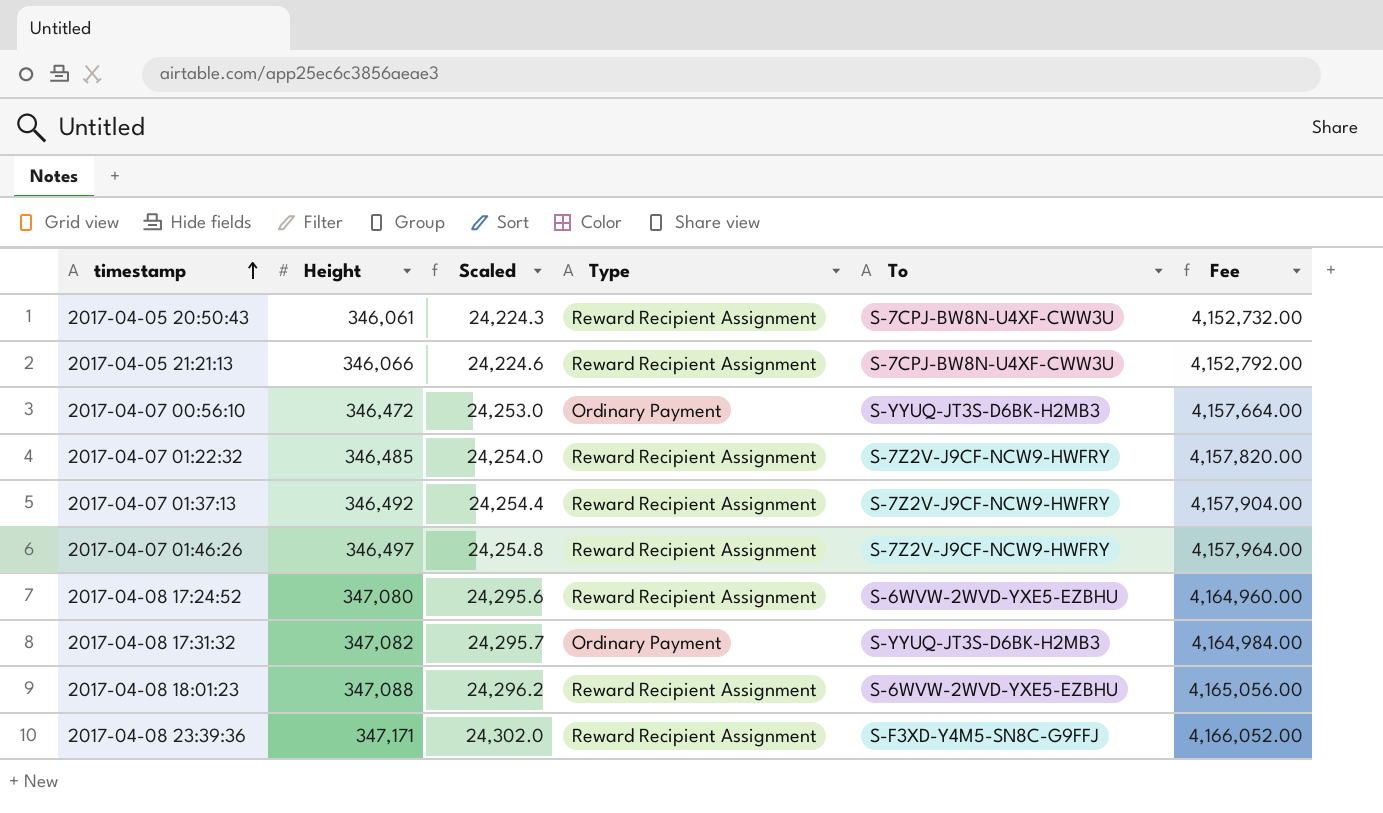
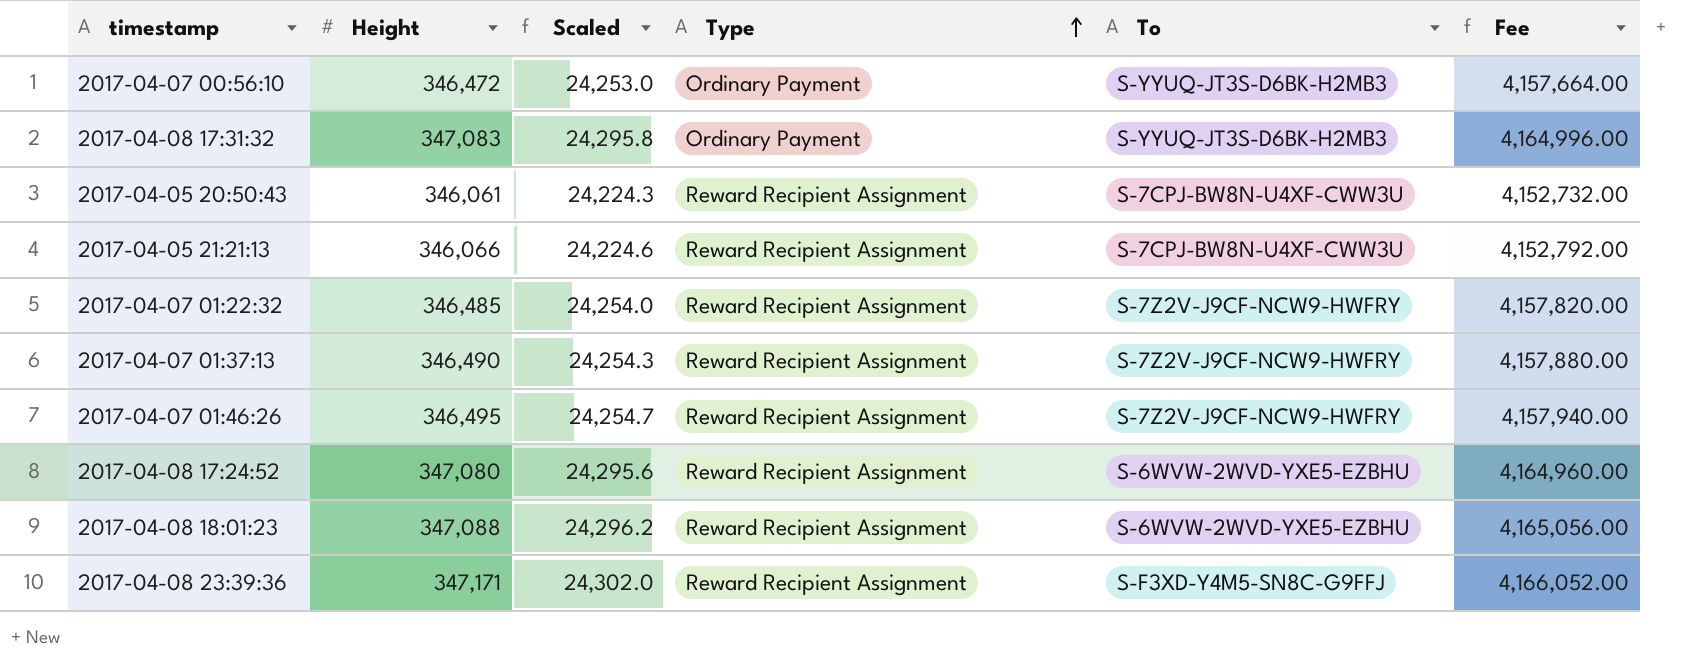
row order: timestamp ascending -> Type ascending
2017-04-08 17:31:32 | Height: 347,082 -> 347,083
2017-04-08 17:31:32 | Scaled: 24,295.7 -> 24,295.8
2017-04-08 17:31:32 | Fee: 4,164,984.00 -> 4,164,996.00
2017-04-07 01:37:13 | Height: 346,492 -> 346,490
2017-04-07 01:37:13 | Scaled: 24,254.4 -> 24,254.3
2017-04-07 01:37:13 | Fee: 4,157,904.00 -> 4,157,880.00
2017-04-07 01:46:26 | Height: 346,497 -> 346,495
2017-04-07 01:46:26 | Scaled: 24,254.8 -> 24,254.7
2017-04-07 01:46:26 | Fee: 4,157,964.00 -> 4,157,940.00

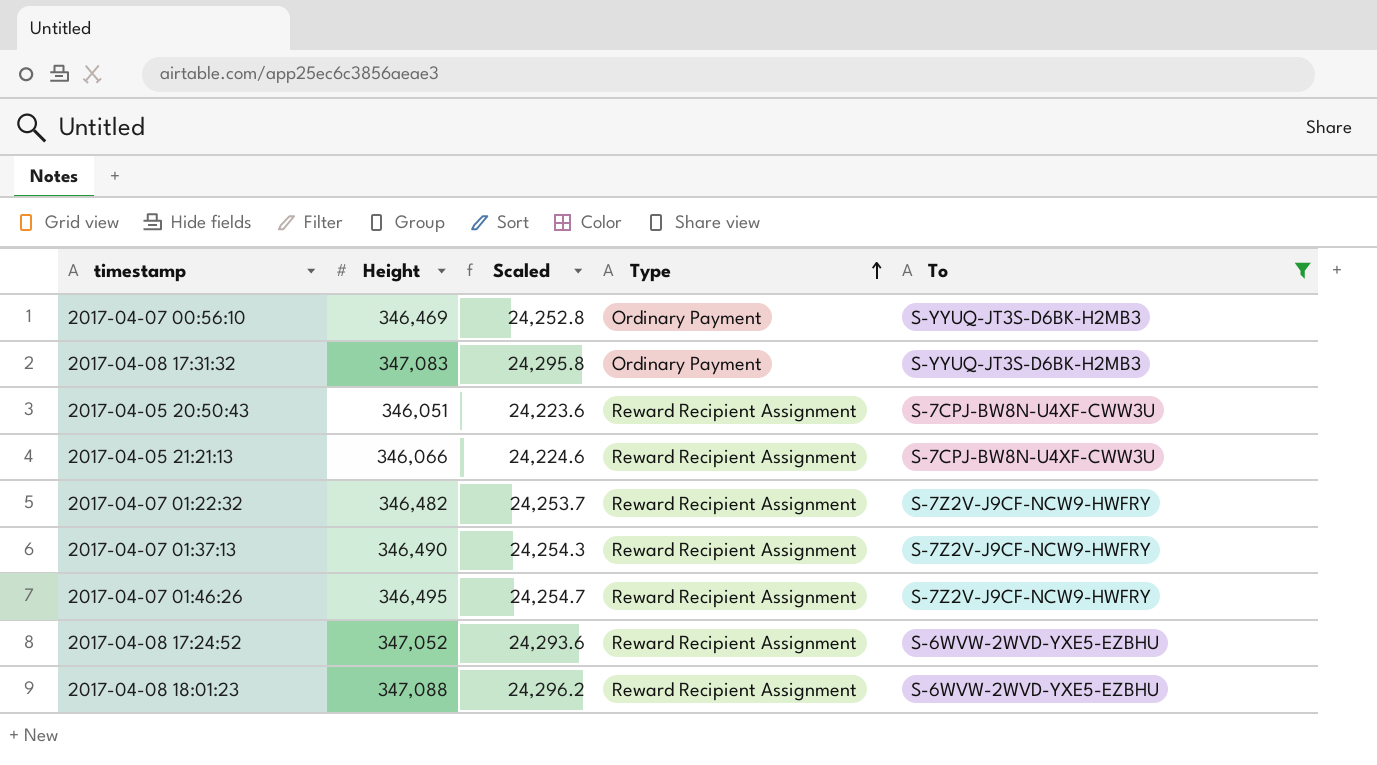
filter: none -> To != S-F3XD-Y4M5-SN8C-G9FFJ
column Fee | formula: [Height] * 12 -> none
2017-04-07 00:56:10 | Height: 346,472 -> 346,469
2017-04-07 00:56:10 | Scaled: 24,253.0 -> 24,252.8
2017-04-05 20:50:43 | Height: 346,061 -> 346,051
2017-04-05 20:50:43 | Scaled: 24,224.3 -> 24,223.6
2017-04-07 01:22:32 | Height: 346,485 -> 346,482
2017-04-07 01:22:32 | Scaled: 24,254.0 -> 24,253.7
2017-04-08 17:24:52 | Height: 347,080 -> 347,052
2017-04-08 17:24:52 | Scaled: 24,295.6 -> 24,293.6

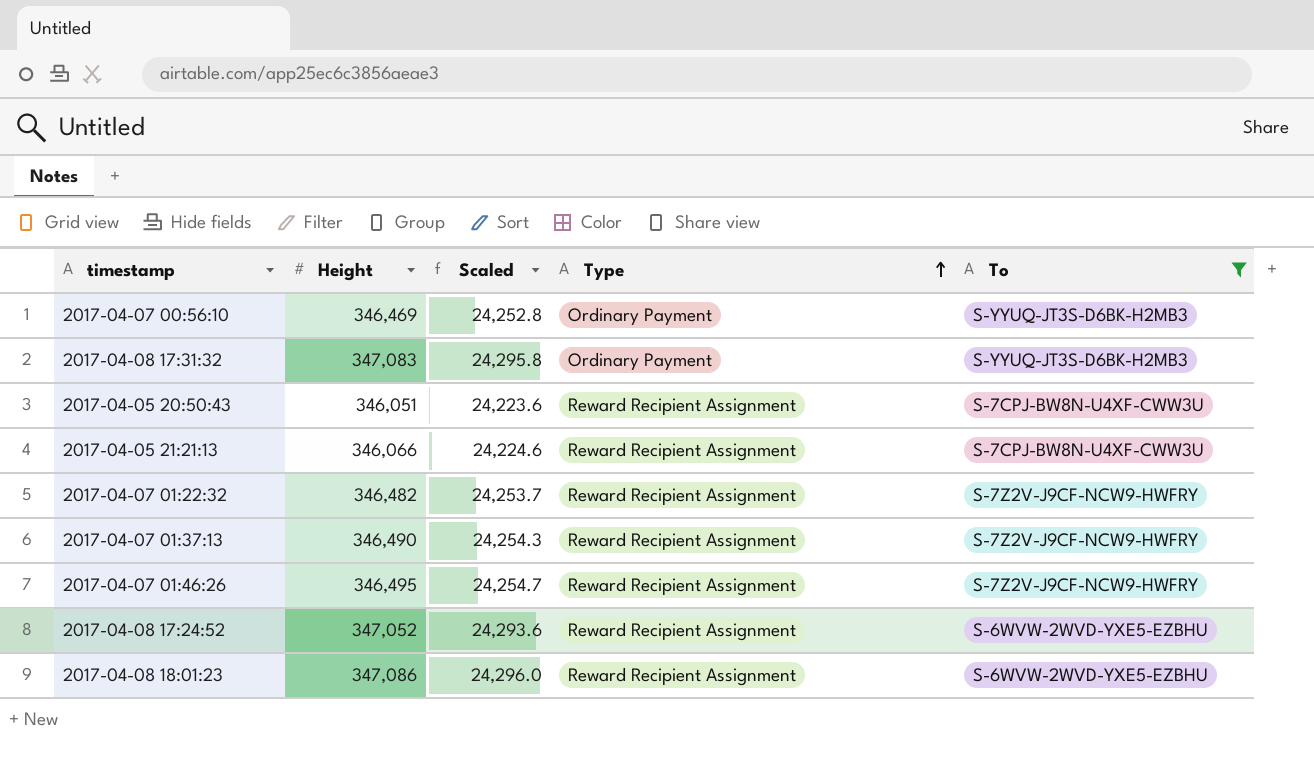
2017-04-08 18:01:23 | Height: 347,088 -> 347,086
2017-04-08 18:01:23 | Scaled: 24,296.2 -> 24,296.0

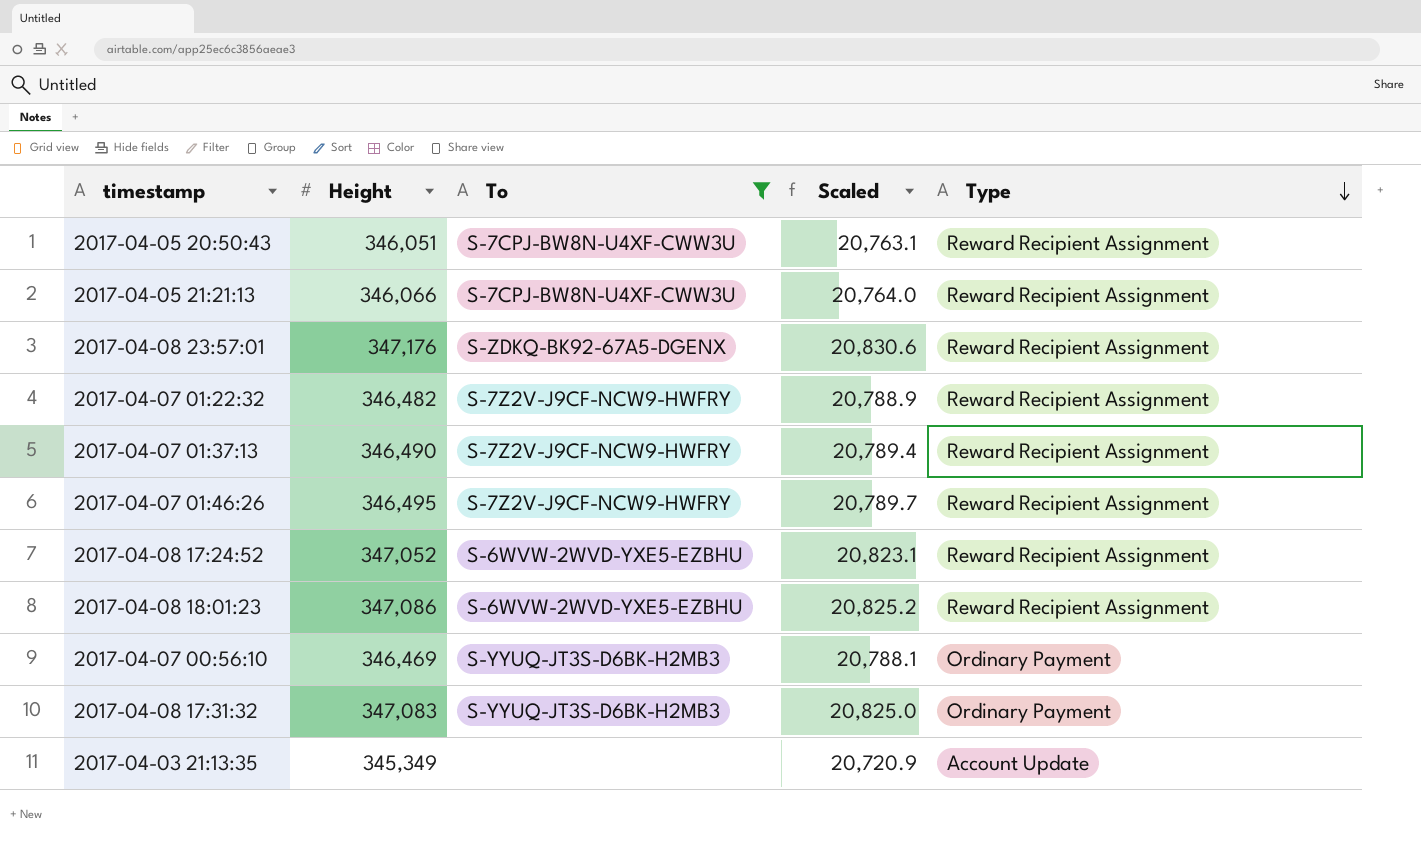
row order: Type ascending -> Type descending
column To | position: 5 -> 3
column Scaled | formula: [Height] * 0.07 -> [Height] * 0.06
row 2017-04-08 23:57:01: none -> 347,176 | S-ZDKQ-BK92-67A5-DGENX | 20,830.6 | Reward Recipient Assignment
row 2017-04-03 21:13:35: none -> 345,349 | none | 20,720.9 | Account Update

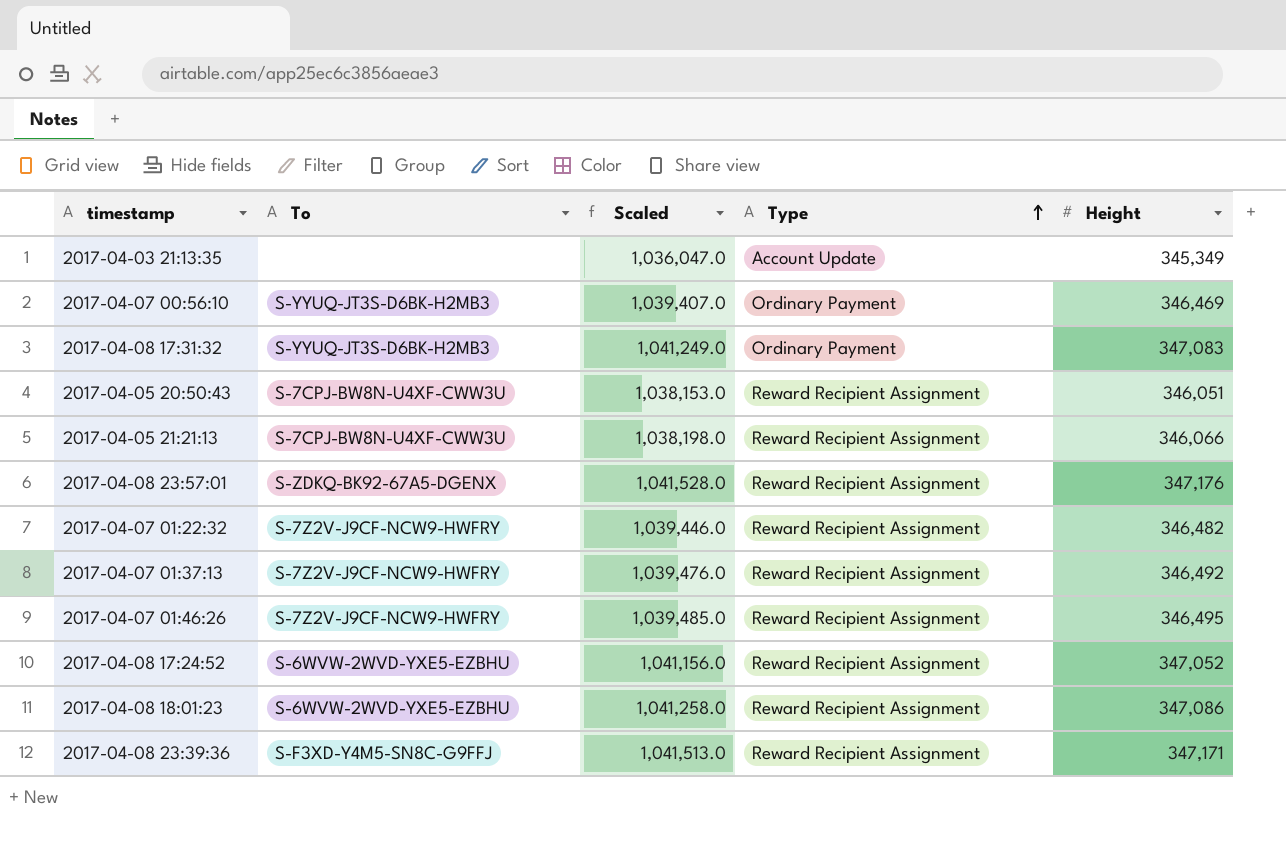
filter: To != S-F3XD-Y4M5-SN8C-G9FFJ -> none
row order: Type descending -> Type ascending
column Scaled | formula: [Height] * 0.06 -> [Height] * 3
column Height | position: 2 -> 5
2017-04-07 01:37:13 | Height: 346,490 -> 346,492

